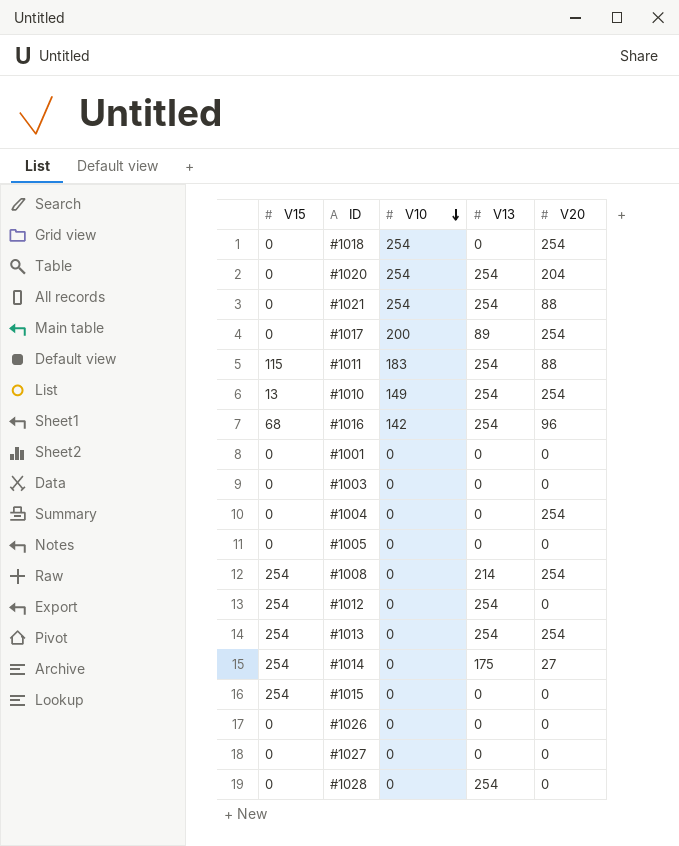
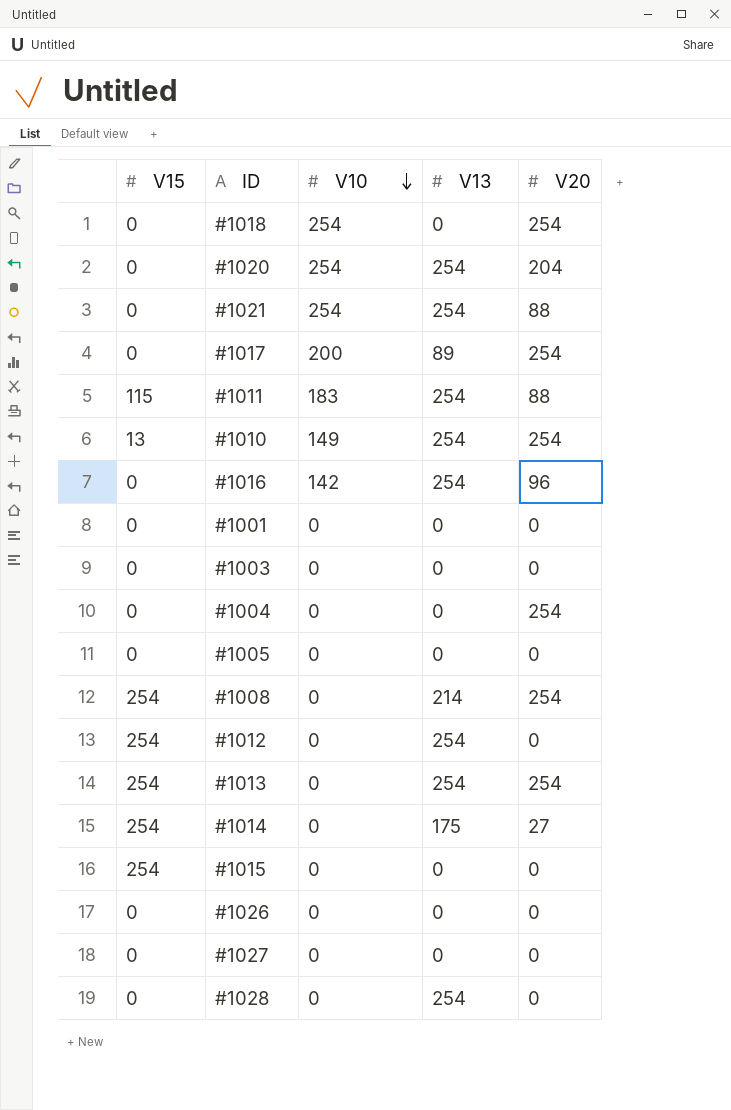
#1016 | V15: 68 -> 0

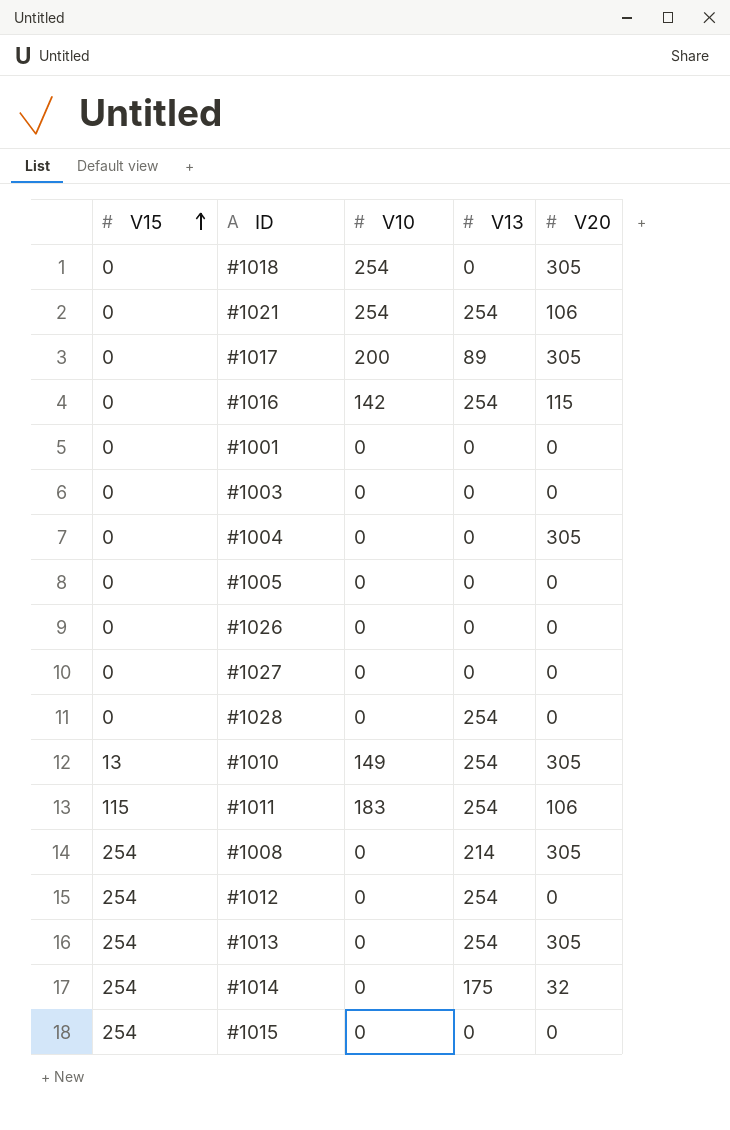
row order: V10 descending -> V15 ascending
row #1020: 0 | 254 | 254 | 204 -> none
#1018 | V20: 254 -> 305
#1021 | V20: 88 -> 106
#1017 | V20: 254 -> 305
#1016 | V20: 96 -> 115
#1004 | V20: 254 -> 305
#1010 | V20: 254 -> 305
#1011 | V20: 88 -> 106
#1008 | V20: 254 -> 305
#1013 | V20: 254 -> 305
#1014 | V20: 27 -> 32

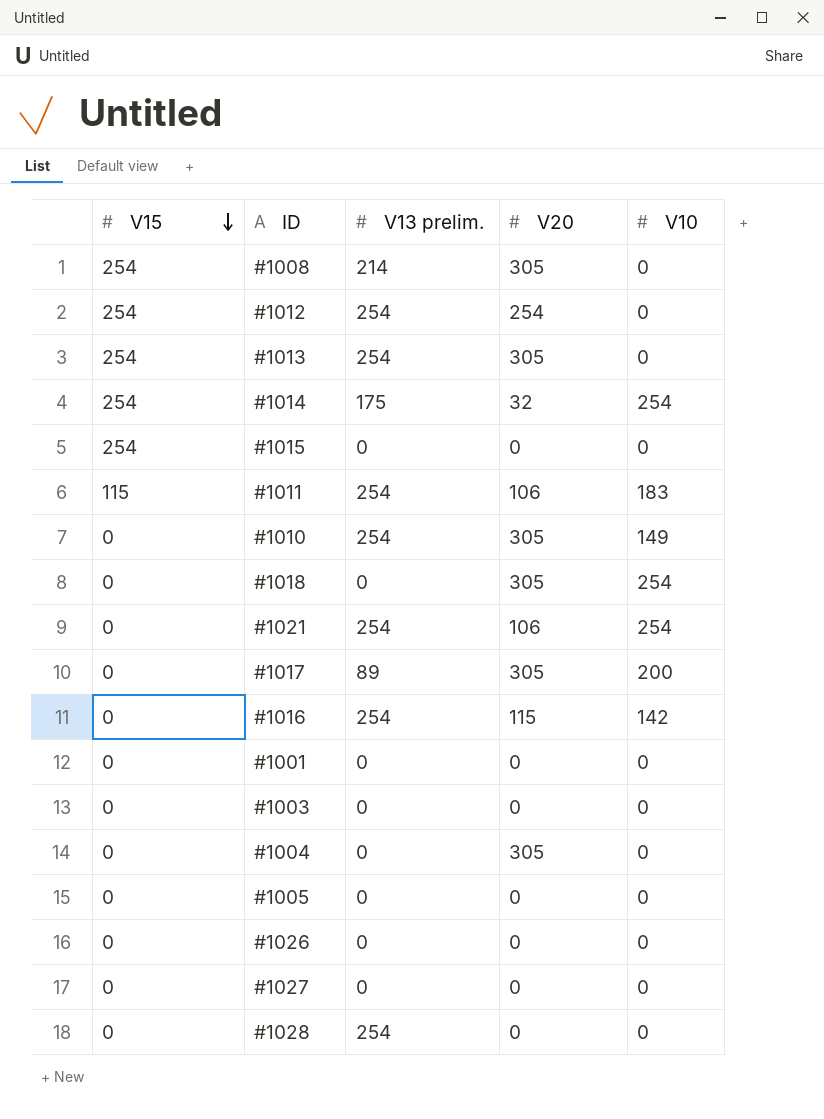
row order: V15 ascending -> V15 descending
column name: V13 -> V13 prelim.
column V10 | position: 3 -> 5
#1012 | V20: 0 -> 254
#1014 | V10: 0 -> 254
#1010 | V15: 13 -> 0

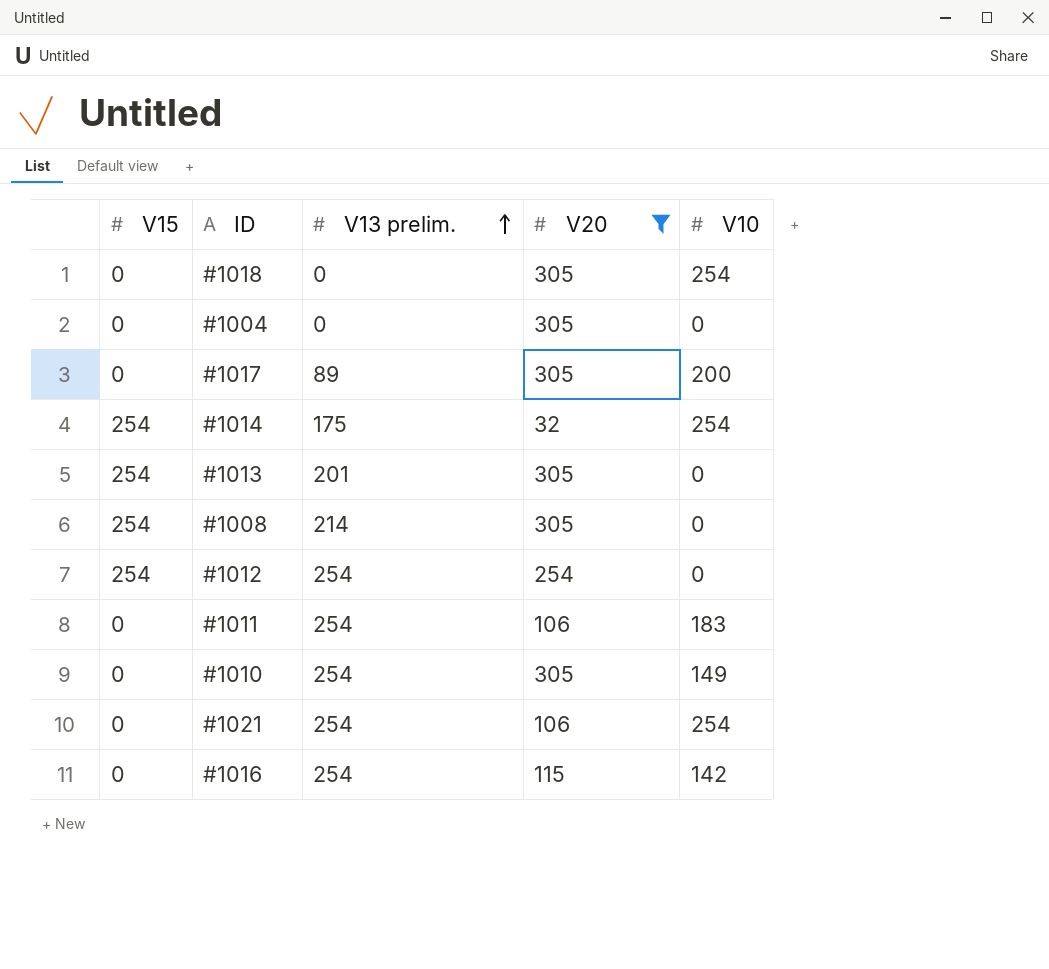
filter: none -> V20 != 0
row order: V15 descending -> V13 prelim. ascending
#1013 | V13 prelim.: 254 -> 201
#1011 | V15: 115 -> 0

